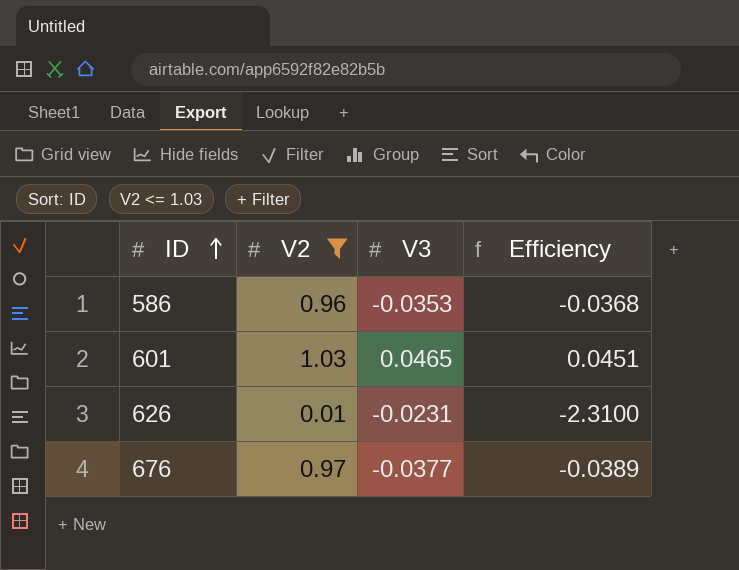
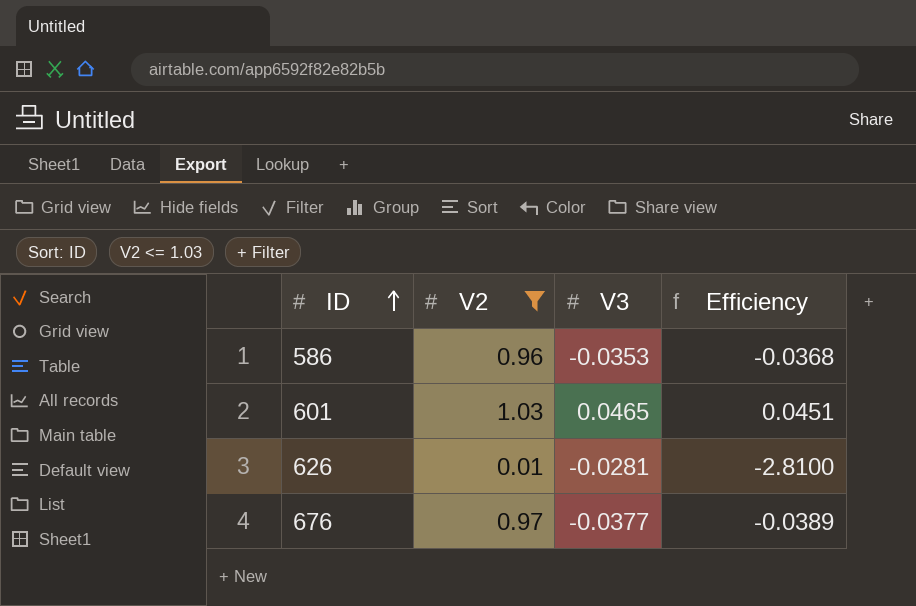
626 | V3: -0.0231 -> -0.0281
626 | Efficiency: -2.3100 -> -2.8100

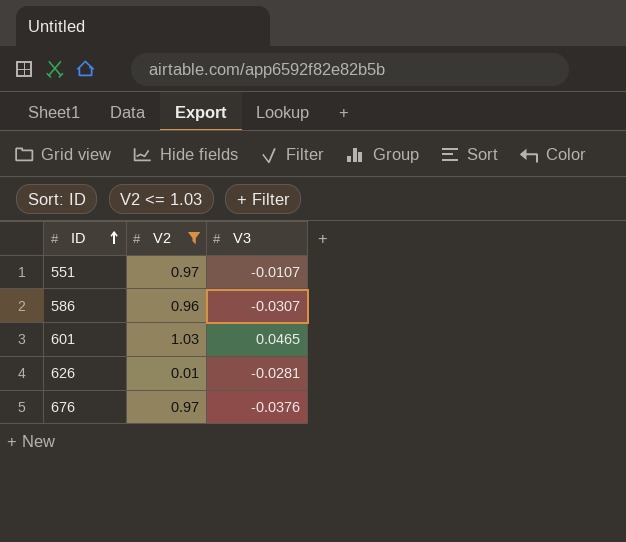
column Efficiency | formula: [V3] / [V2] -> none
row 551: none -> 0.97 | -0.0107
586 | V3: -0.0353 -> -0.0307
676 | V3: -0.0377 -> -0.0376

